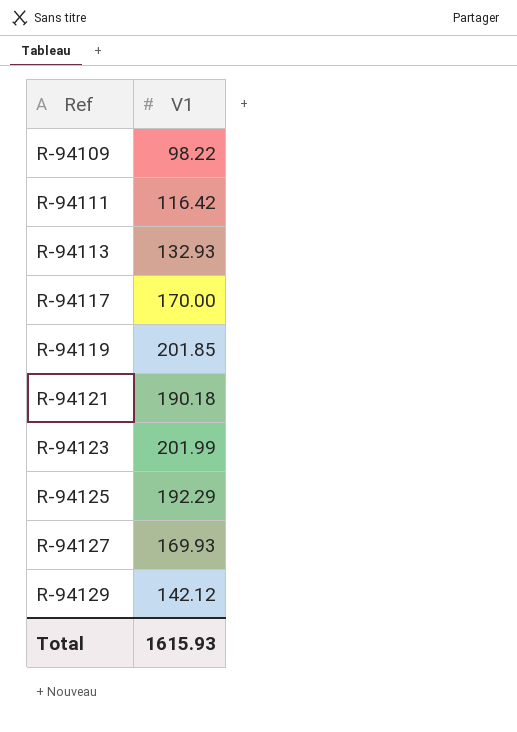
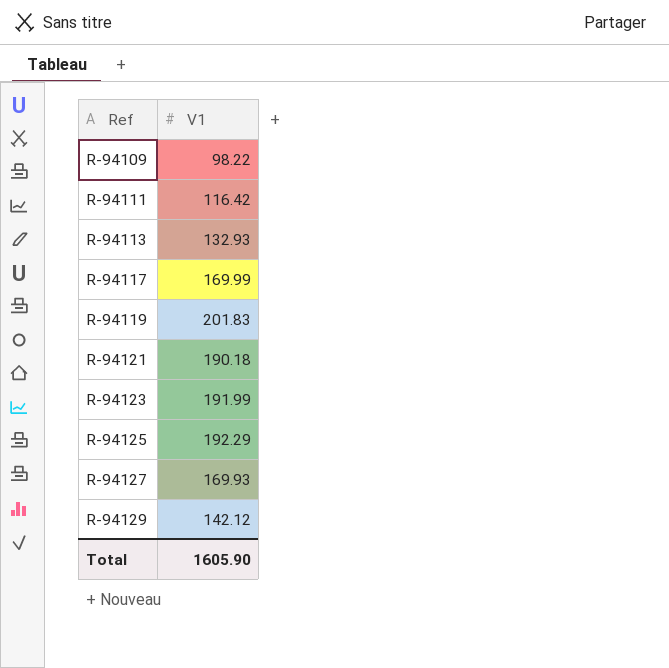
R-94117 | V1: 170.00 -> 169.99
R-94119 | V1: 201.85 -> 201.83
R-94123 | V1: 201.99 -> 191.99
Total | V1: 1615.93 -> 1605.90

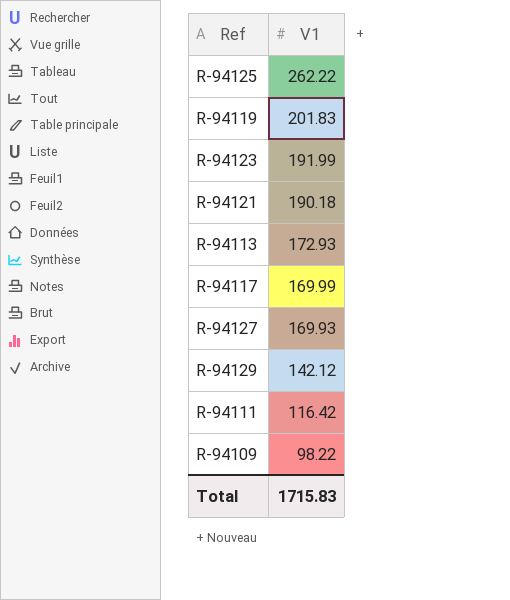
row order: Ref ascending -> V1 descending
R-94125 | V1: 192.29 -> 262.22
R-94113 | V1: 132.93 -> 172.93
Total | V1: 1605.90 -> 1715.83

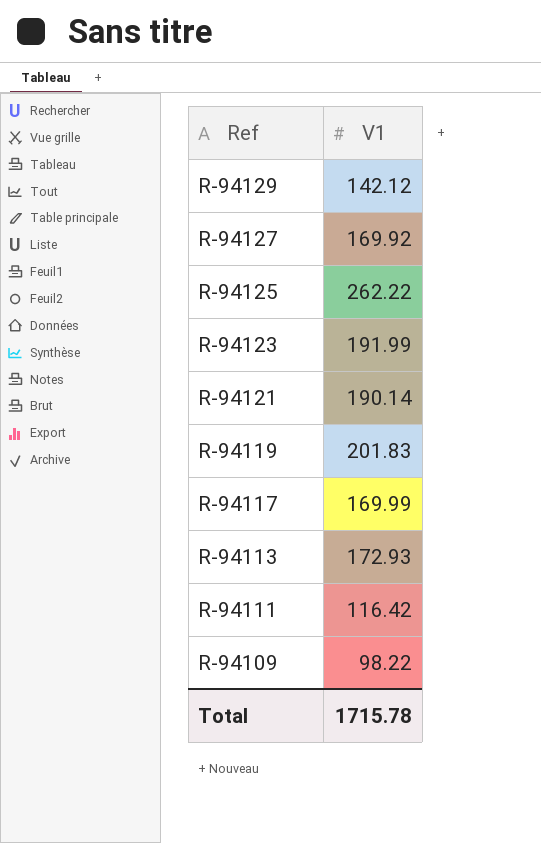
row order: V1 descending -> Ref descending
R-94127 | V1: 169.93 -> 169.92
R-94121 | V1: 190.18 -> 190.14
Total | V1: 1715.83 -> 1715.78

